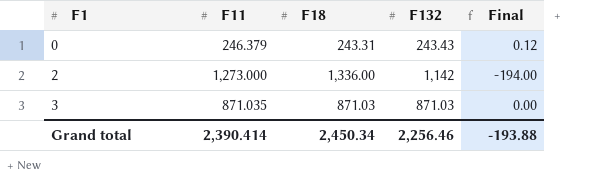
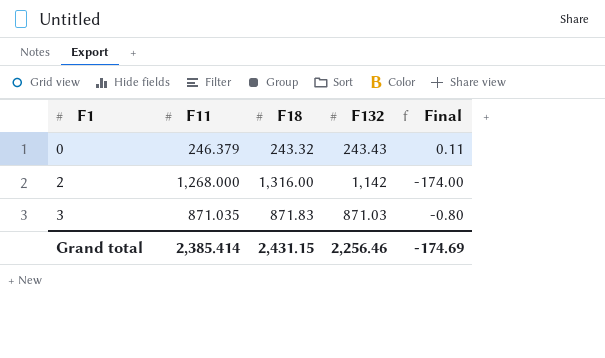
0 | F18: 243.31 -> 243.32
0 | Final: 0.12 -> 0.11
2 | F11: 1,273.000 -> 1,268.000
2 | F18: 1,336.00 -> 1,316.00
2 | Final: -194.00 -> -174.00
3 | F18: 871.03 -> 871.83
3 | Final: 0.00 -> -0.80
Grand total | F11: 2,390.414 -> 2,385.414
Grand total | F18: 2,450.34 -> 2,431.15
Grand total | Final: -193.88 -> -174.69

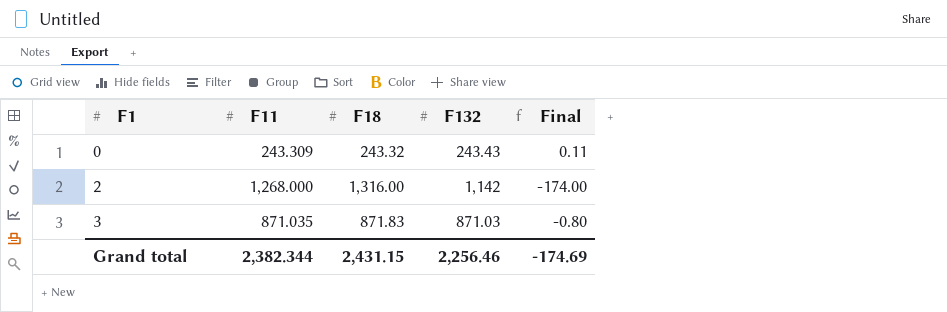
0 | F11: 246.379 -> 243.309
Grand total | F11: 2,385.414 -> 2,382.344

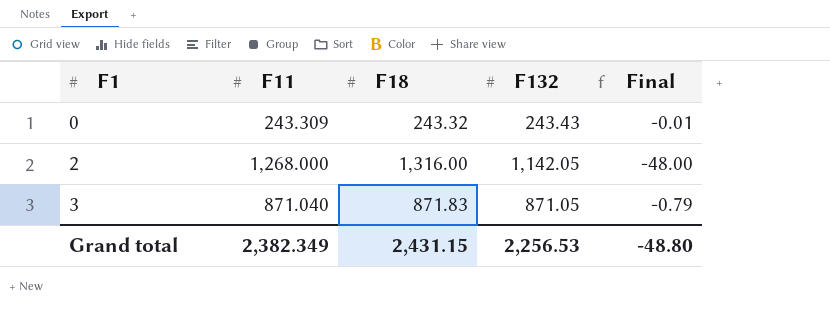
column Final | formula: [F132] - [F18] -> [F11] - [F18]
2 | F132: 1,142 -> 1,142.05
3 | F11: 871.035 -> 871.040
3 | F132: 871.03 -> 871.05
Grand total | F11: 2,382.344 -> 2,382.349
Grand total | F132: 2,256.46 -> 2,256.53
Grand total | Final: -174.69 -> -48.80

